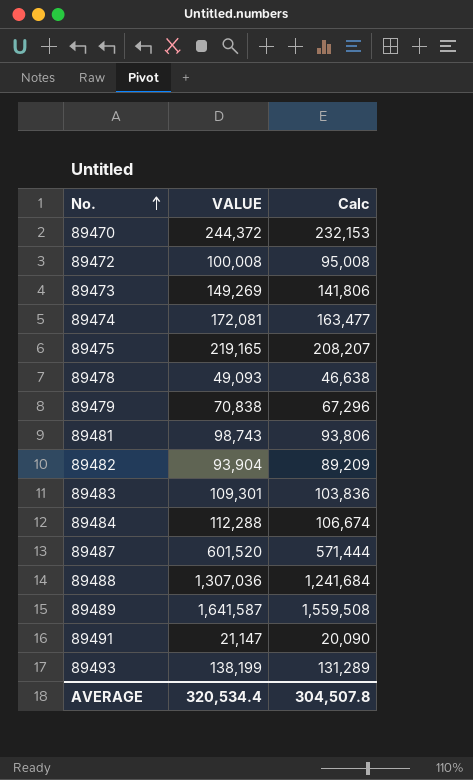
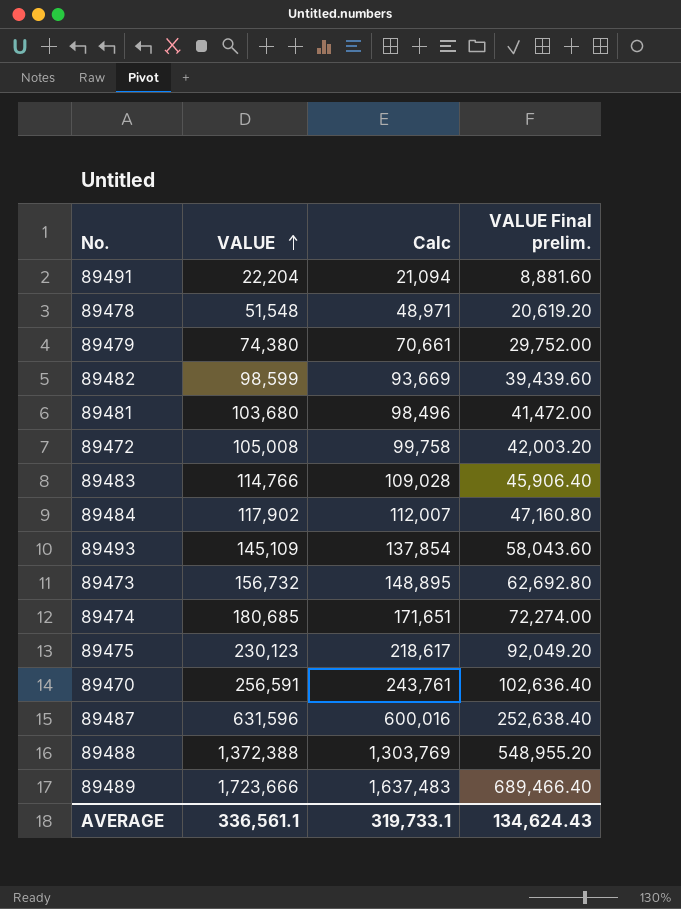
row order: No. ascending -> VALUE ascending
column VALUE Final prelim. | formula: none -> [VALUE] * 0.4
89491 | VALUE: 21,147 -> 22,204
89491 | Calc: 20,090 -> 21,094
89478 | VALUE: 49,093 -> 51,548
89478 | Calc: 46,638 -> 48,971
89479 | VALUE: 70,838 -> 74,380
89479 | Calc: 67,296 -> 70,661
89482 | VALUE: 93,904 -> 98,599
89482 | Calc: 89,209 -> 93,669
89481 | VALUE: 98,743 -> 103,680
89481 | Calc: 93,806 -> 98,496
89472 | VALUE: 100,008 -> 105,008
89472 | Calc: 95,008 -> 99,758
89483 | VALUE: 109,301 -> 114,766
89483 | Calc: 103,836 -> 109,028
89484 | VALUE: 112,288 -> 117,902
89484 | Calc: 106,674 -> 112,007
89493 | VALUE: 138,199 -> 145,109
89493 | Calc: 131,289 -> 137,854
89473 | VALUE: 149,269 -> 156,732
89473 | Calc: 141,806 -> 148,895
89474 | VALUE: 172,081 -> 180,685
89474 | Calc: 163,477 -> 171,651
89475 | VALUE: 219,165 -> 230,123
89475 | Calc: 208,207 -> 218,617
89470 | VALUE: 244,372 -> 256,591
89470 | Calc: 232,153 -> 243,761
89487 | VALUE: 601,520 -> 631,596
89487 | Calc: 571,444 -> 600,016
89488 | VALUE: 1,307,036 -> 1,372,388
89488 | Calc: 1,241,684 -> 1,303,769
89489 | VALUE: 1,641,587 -> 1,723,666
89489 | Calc: 1,559,508 -> 1,637,483
AVERAGE | VALUE: 320,534.4 -> 336,561.1
AVERAGE | Calc: 304,507.8 -> 319,733.1

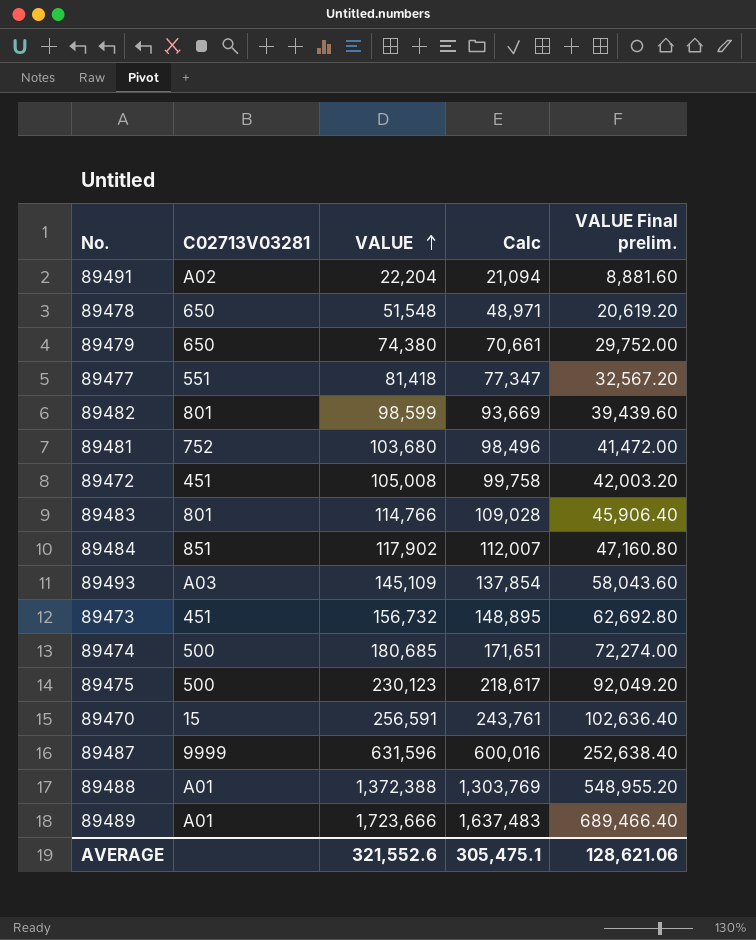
column C02713V03281 | position: none -> 2
row 89477: none -> 551 | 81,418 | 77,347 | 32,567.20
AVERAGE | VALUE: 336,561.1 -> 321,552.6
AVERAGE | Calc: 319,733.1 -> 305,475.1
AVERAGE | VALUE Final prelim.: 134,624.43 -> 128,621.06

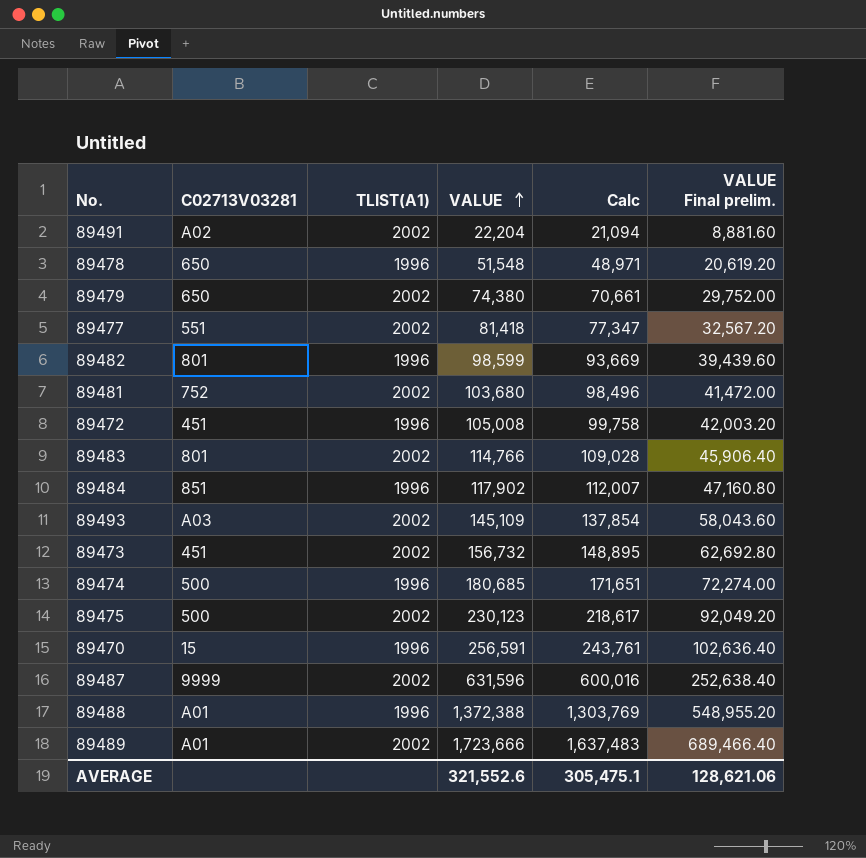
column TLIST(A1) | position: none -> 3

